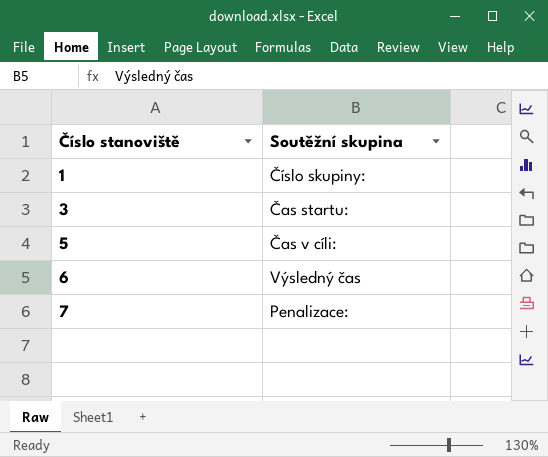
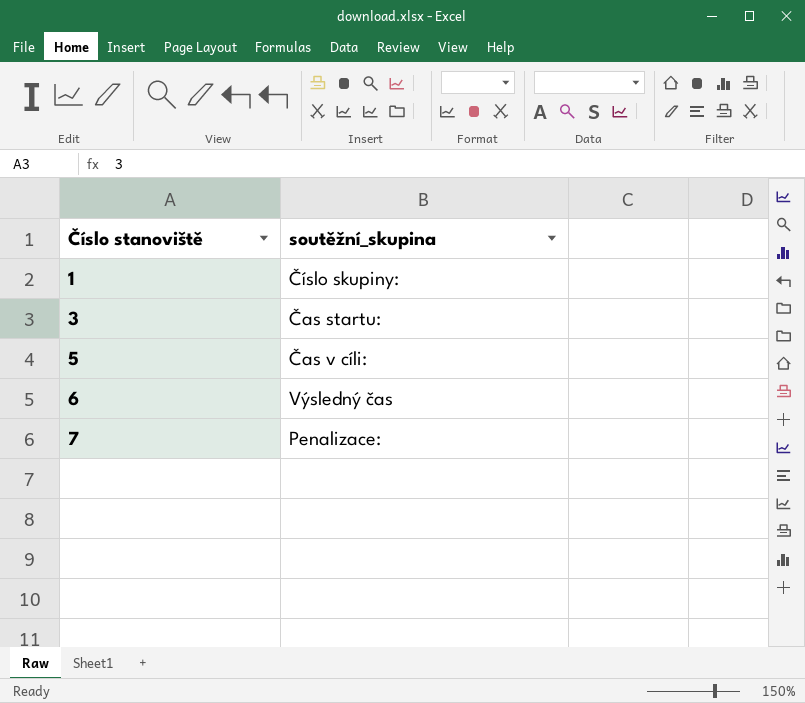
column name: Soutěžní skupina -> soutěžní_skupina

